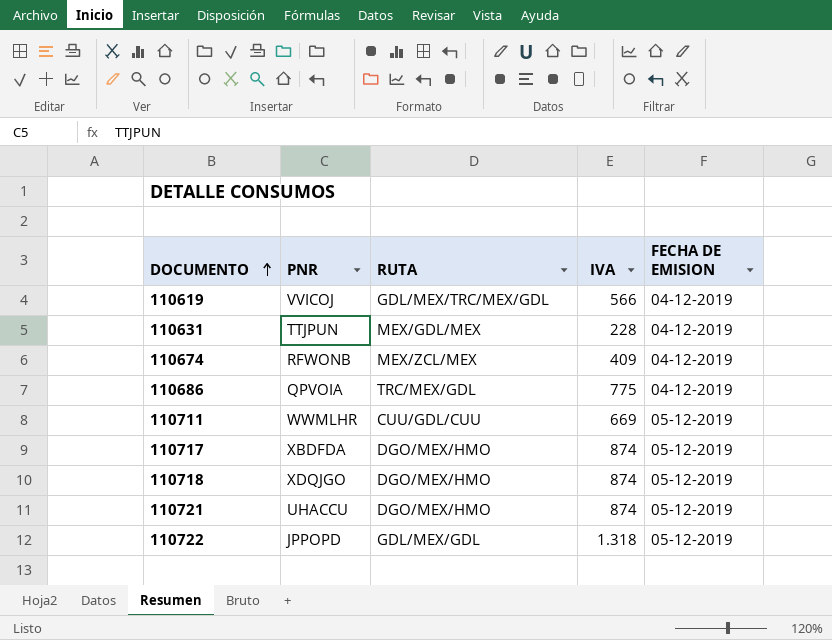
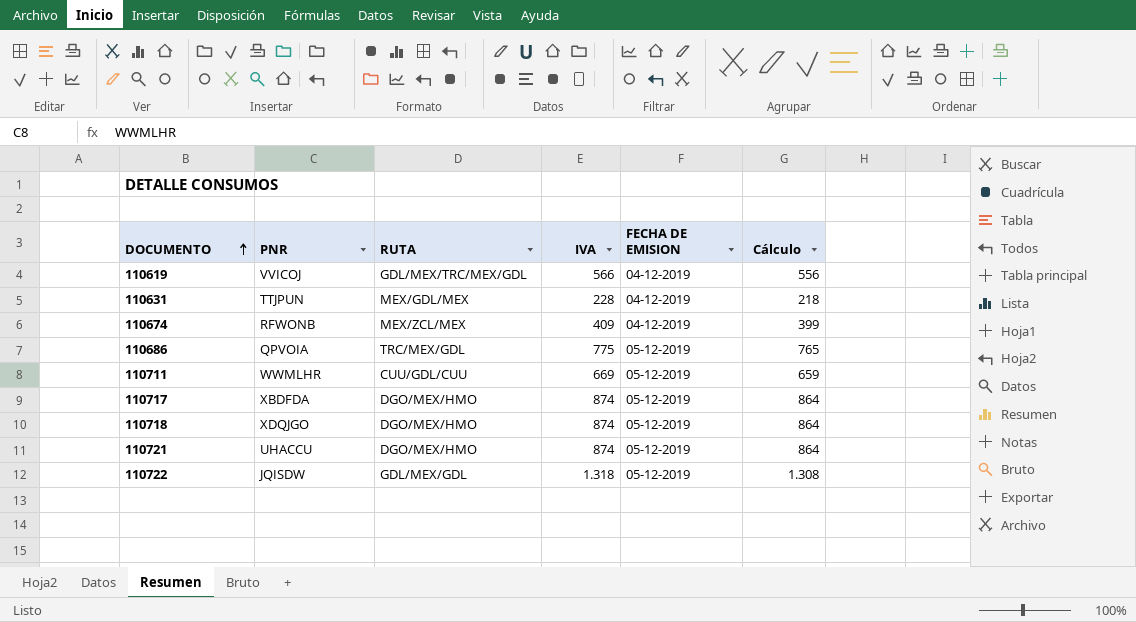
column Cálculo | formula: none -> [IVA] - 10
110686 | FECHA DE EMISION: 04-12-2019 -> 05-12-2019
110722 | PNR: JPPOPD -> JQISDW

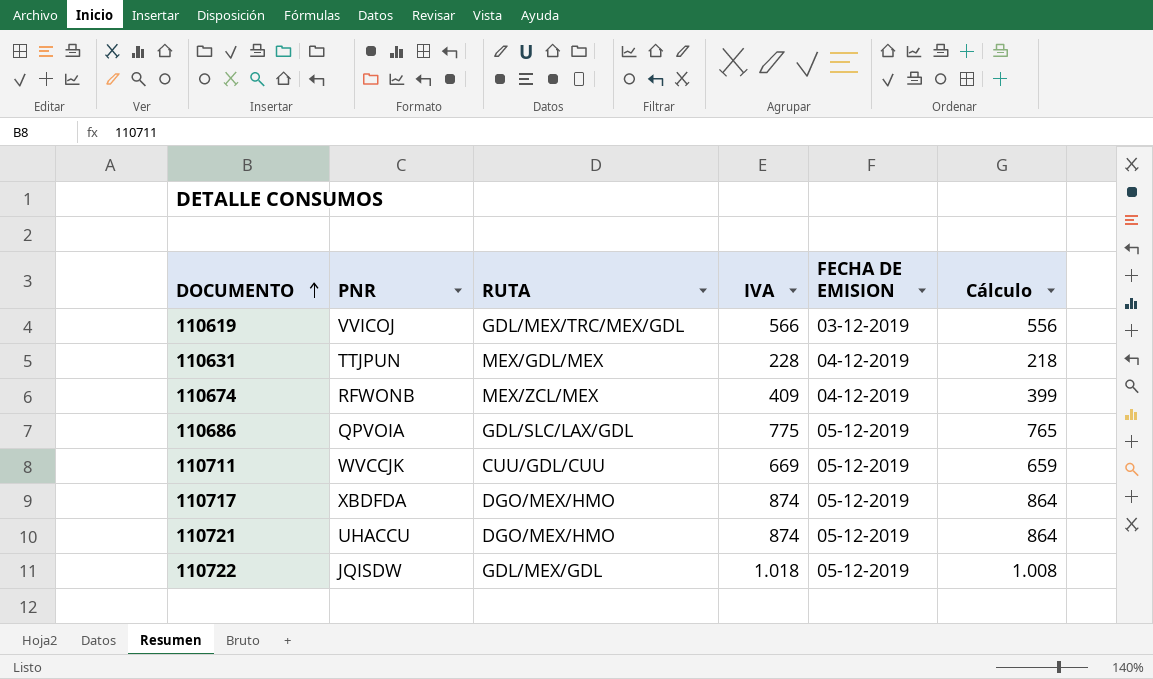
row 110718: XDQJGO | DGO/MEX/HMO | 874 | 05-12-2019 | 864 -> none
110619 | FECHA DE EMISION: 04-12-2019 -> 03-12-2019
110686 | RUTA: TRC/MEX/GDL -> GDL/SLC/LAX/GDL
110711 | PNR: WWMLHR -> WVCCJK
110722 | IVA: 1.318 -> 1.018
110722 | Cálculo: 1.308 -> 1.008

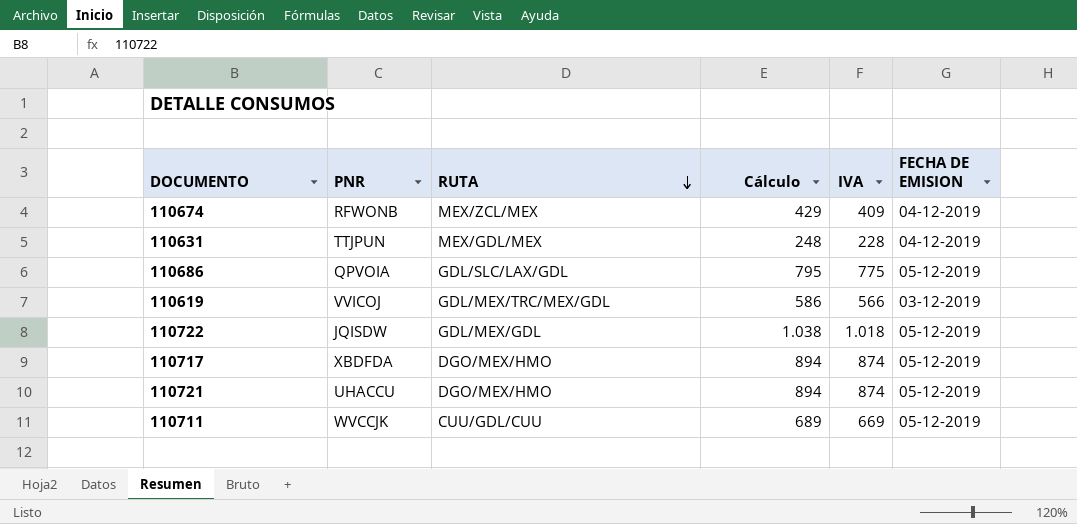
row order: DOCUMENTO ascending -> RUTA descending
column Cálculo | formula: [IVA] - 10 -> [IVA] + 20
column Cálculo | position: 6 -> 4

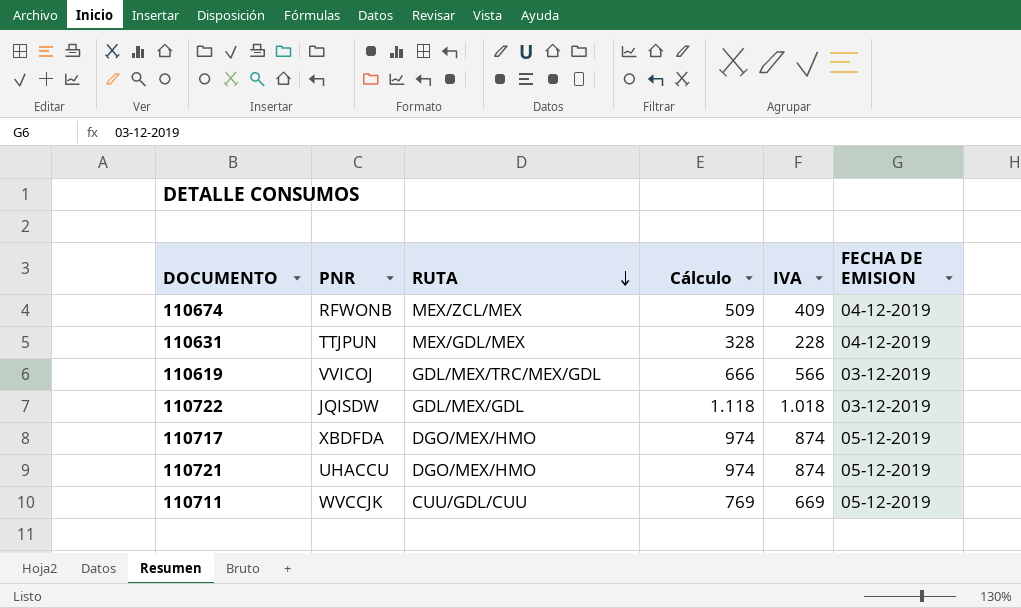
column Cálculo | formula: [IVA] + 20 -> [IVA] + 100
row 110686: QPVOIA | GDL/SLC/LAX/GDL | 795 | 775 | 05-12-2019 -> none
110722 | FECHA DE EMISION: 05-12-2019 -> 03-12-2019

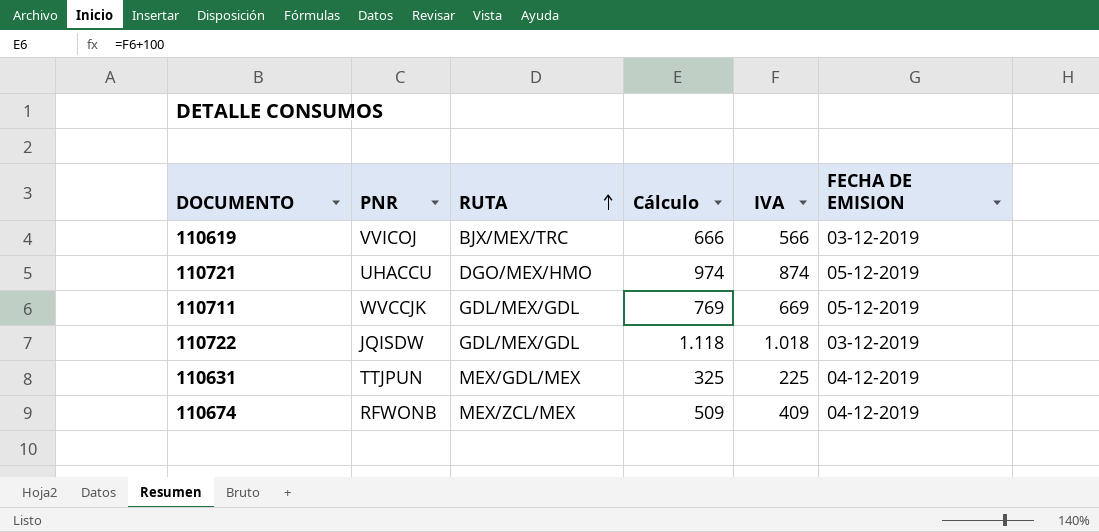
row order: RUTA descending -> RUTA ascending
row 110717: XBDFDA | DGO/MEX/HMO | 974 | 874 | 05-12-2019 -> none
110619 | RUTA: GDL/MEX/TRC/MEX/GDL -> BJX/MEX/TRC
110711 | RUTA: CUU/GDL/CUU -> GDL/MEX/GDL
110631 | Cálculo: 328 -> 325
110631 | IVA: 228 -> 225

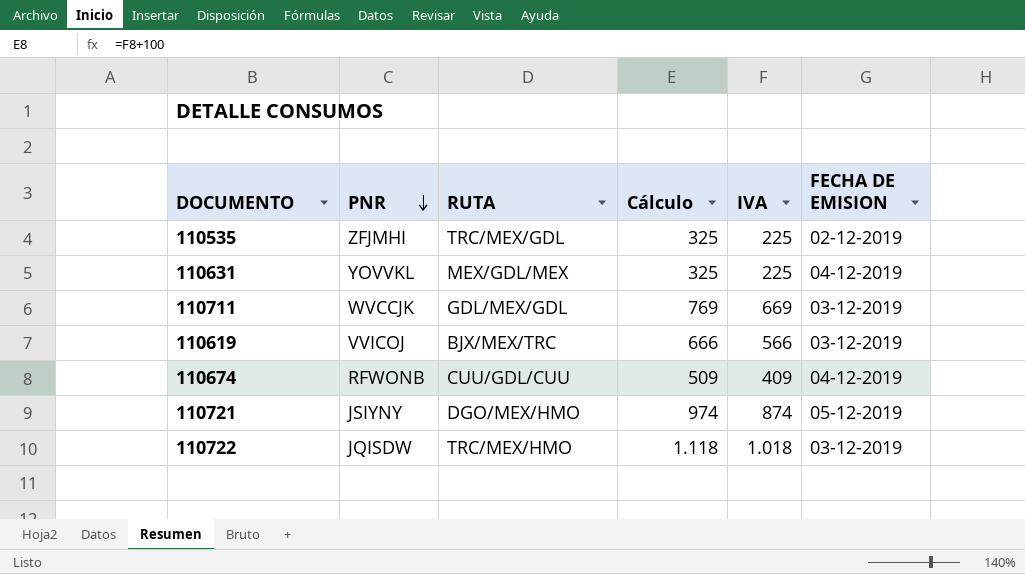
row order: RUTA ascending -> PNR descending
row 110535: none -> ZFJMHI | TRC/MEX/GDL | 325 | 225 | 02-12-2019
110631 | PNR: TTJPUN -> YOVVKL
110711 | FECHA DE EMISION: 05-12-2019 -> 03-12-2019
110674 | RUTA: MEX/ZCL/MEX -> CUU/GDL/CUU
110721 | PNR: UHACCU -> JSIYNY
110722 | RUTA: GDL/MEX/GDL -> TRC/MEX/HMO

